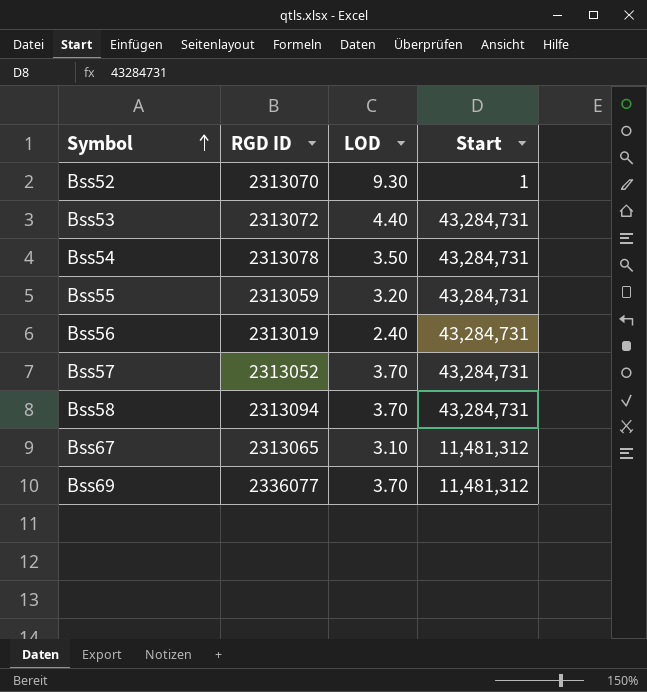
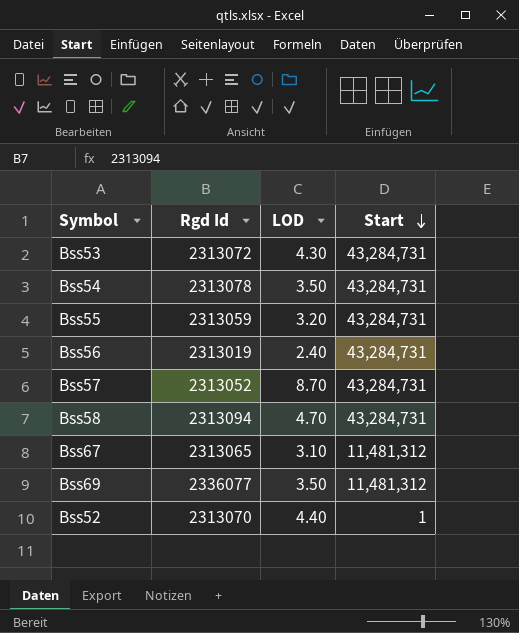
row order: Symbol ascending -> Start descending
column name: RGD ID -> Rgd Id
Bss53 | LOD: 4.40 -> 4.30
Bss57 | LOD: 3.70 -> 8.70
Bss58 | LOD: 3.70 -> 4.70
Bss69 | LOD: 3.70 -> 3.50
Bss52 | LOD: 9.30 -> 4.40

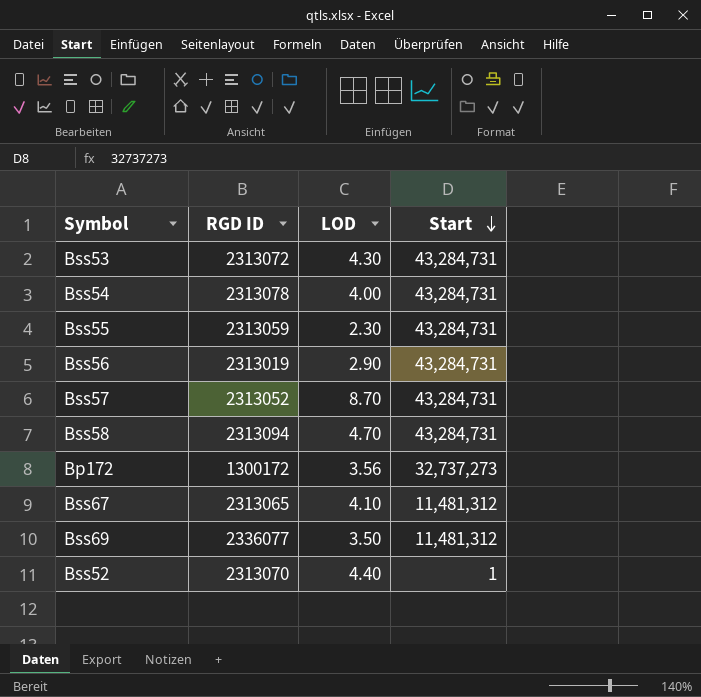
column name: Rgd Id -> RGD ID
Bss54 | LOD: 3.50 -> 4.00
Bss55 | LOD: 3.20 -> 2.30
Bss56 | LOD: 2.40 -> 2.90
row Bp172: none -> 1300172 | 3.56 | 32,737,273
Bss67 | LOD: 3.10 -> 4.10

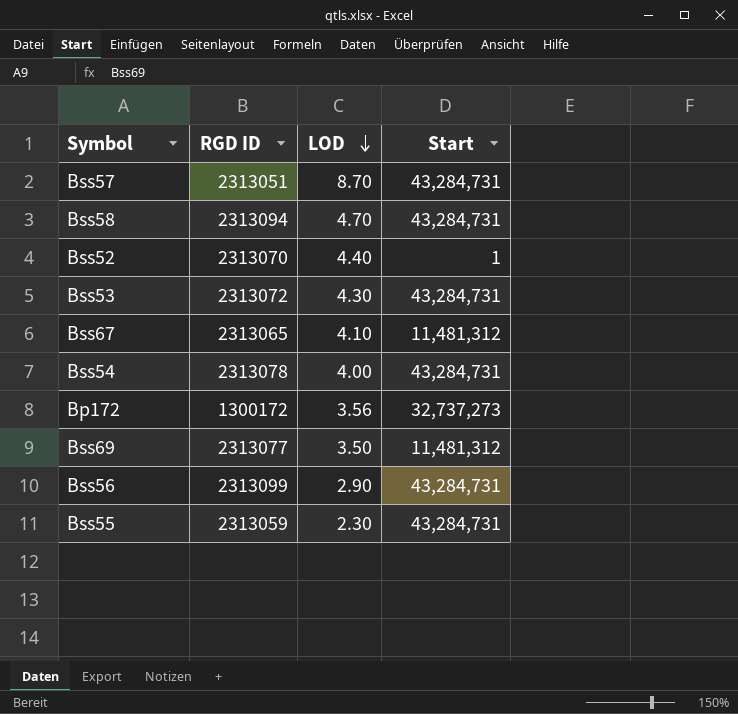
row order: Start descending -> LOD descending
Bss57 | RGD ID: 2313052 -> 2313051
Bss69 | RGD ID: 2336077 -> 2313077
Bss56 | RGD ID: 2313019 -> 2313099

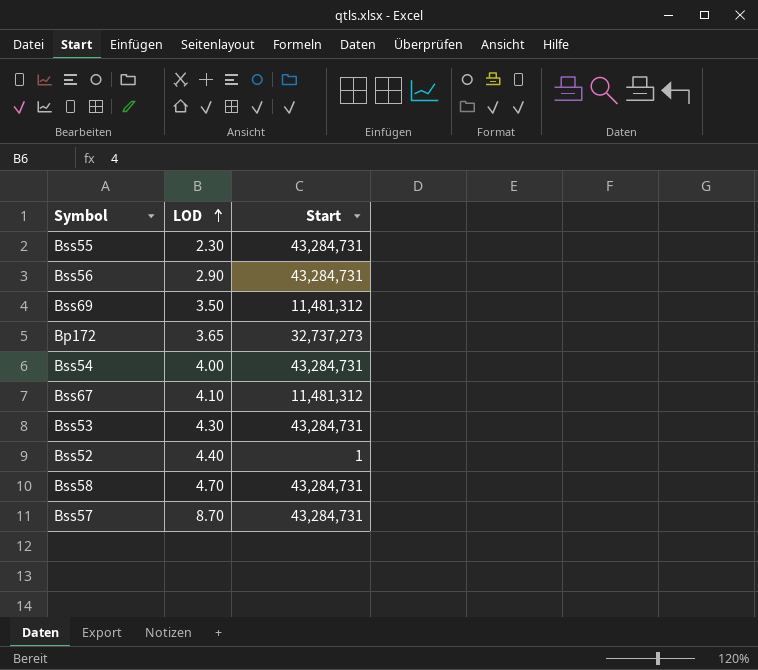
row order: LOD descending -> LOD ascending
column RGD ID | position: 2 -> none
Bp172 | LOD: 3.56 -> 3.65

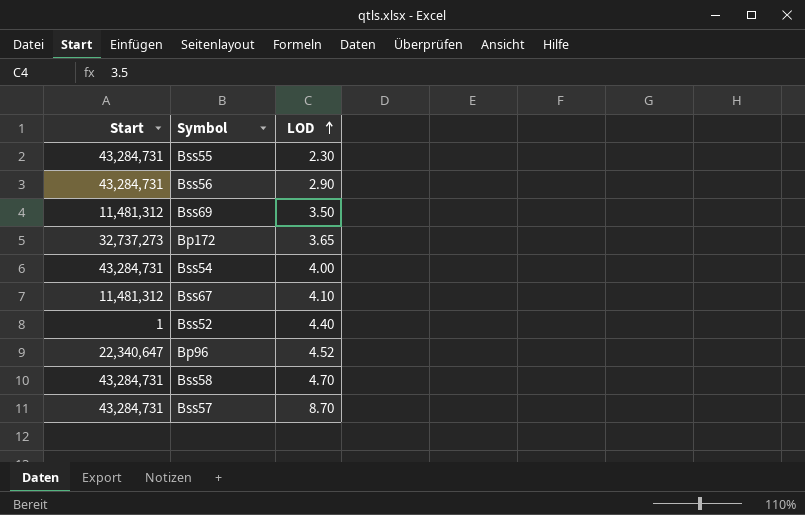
column Start | position: 3 -> 1
row Bss53: 4.30 | 43,284,731 -> none
row Bp96: none -> 22,340,647 | 4.52

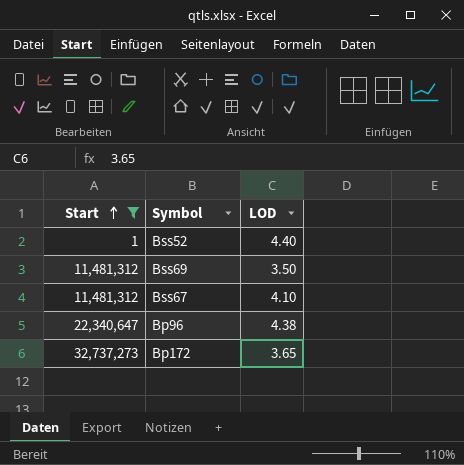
filter: none -> Start != 43,284,731
row order: LOD ascending -> Start ascending
Bp96 | LOD: 4.52 -> 4.38

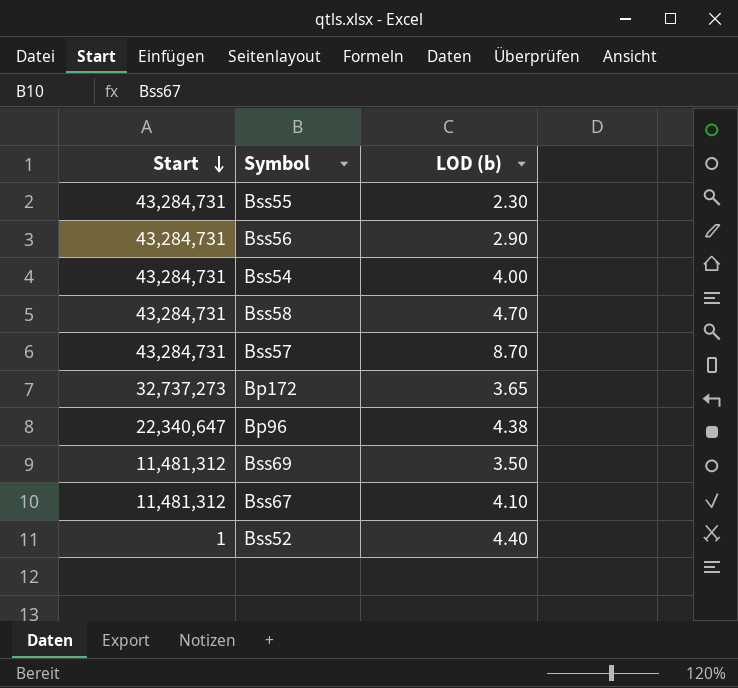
filter: Start != 43,284,731 -> none
row order: Start ascending -> Start descending
column name: LOD -> LOD (b)

